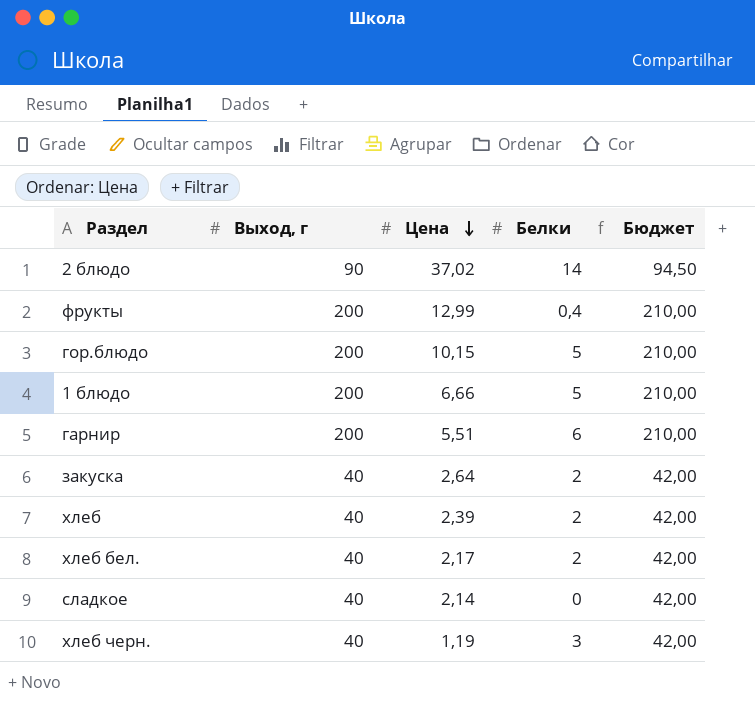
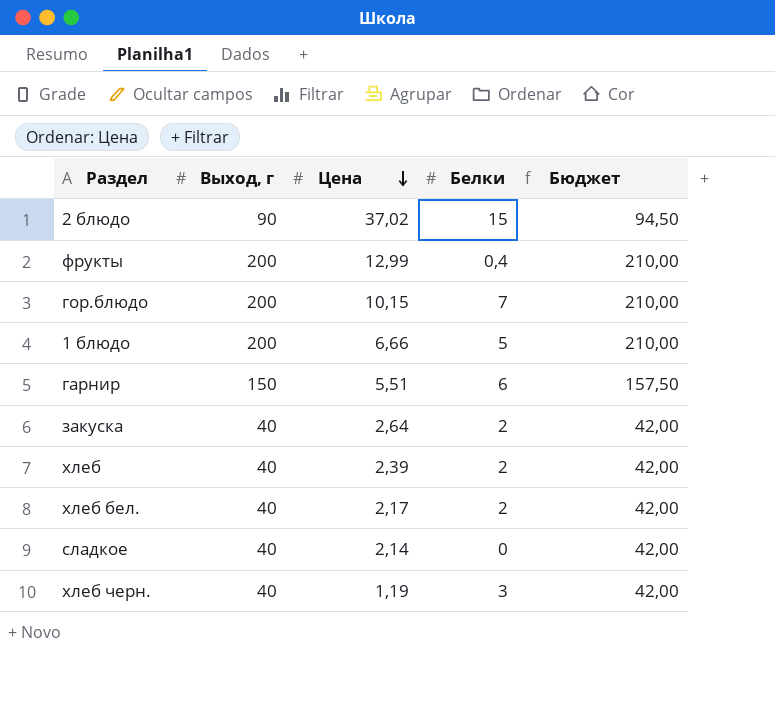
2 блюдо | Белки: 14 -> 15
гор.блюдо | Белки: 5 -> 7
гарнир | Выход, г: 200 -> 150
гарнир | Бюджет: 210,00 -> 157,50

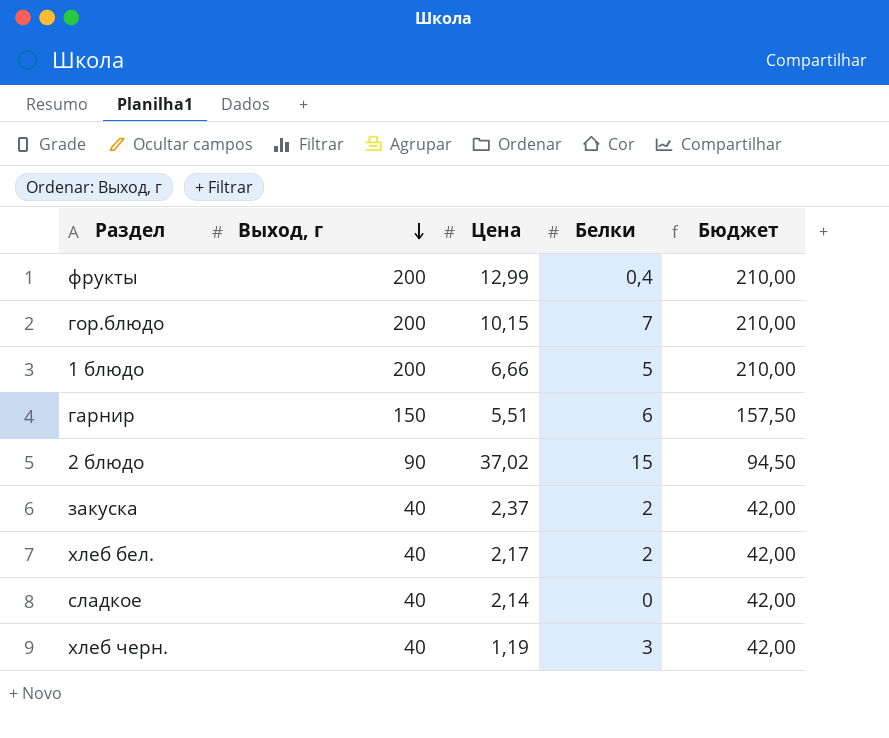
row order: Цена descending -> Выход, г descending
row хлеб: 40 | 2,39 | 2 | 42,00 -> none
закуска | Цена: 2,64 -> 2,37

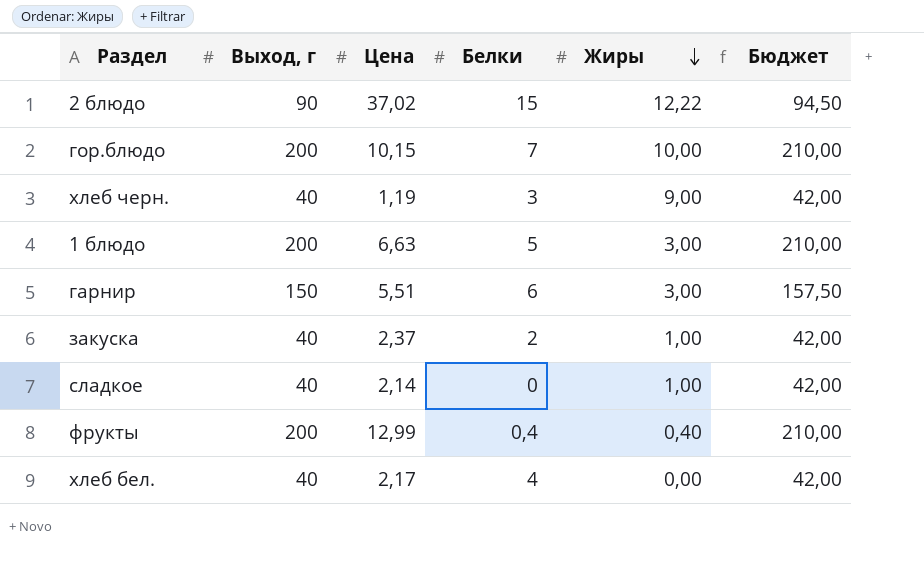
row order: Выход, г descending -> Жиры descending
column Жиры | position: none -> 5
1 блюдо | Цена: 6,66 -> 6,63
хлеб бел. | Белки: 2 -> 4

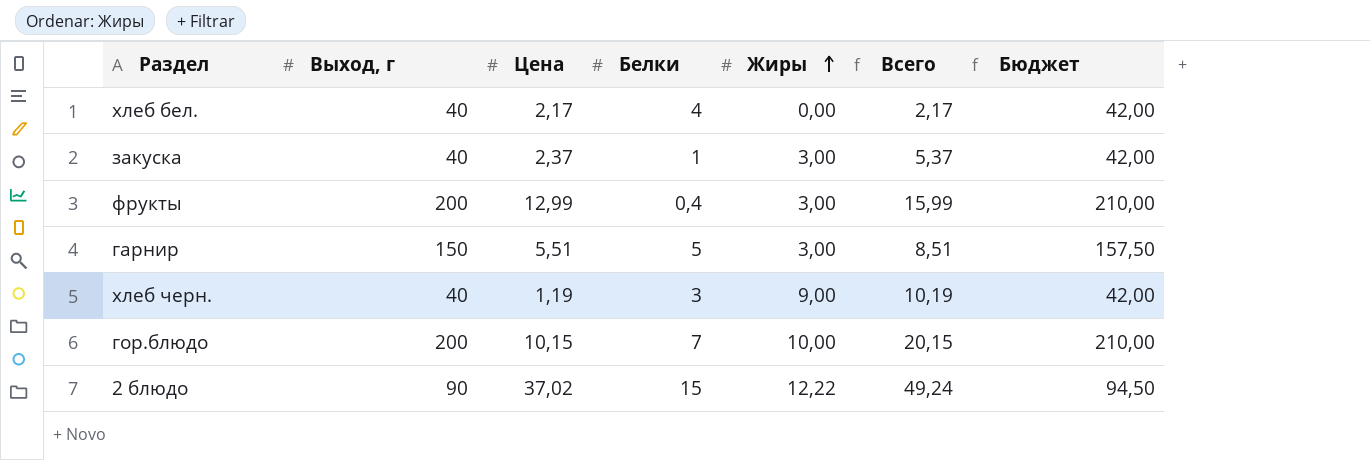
row order: Жиры descending -> Жиры ascending
column Всего | formula: none -> [Цена] + [Жиры]
row 1 блюдо: 200 | 6,63 | 5 | 3,00 | 210,00 -> none
row сладкое: 40 | 2,14 | 0 | 1,00 | 42,00 -> none
закуска | Белки: 2 -> 1
закуска | Жиры: 1,00 -> 3,00
фрукты | Жиры: 0,40 -> 3,00
гарнир | Белки: 6 -> 5

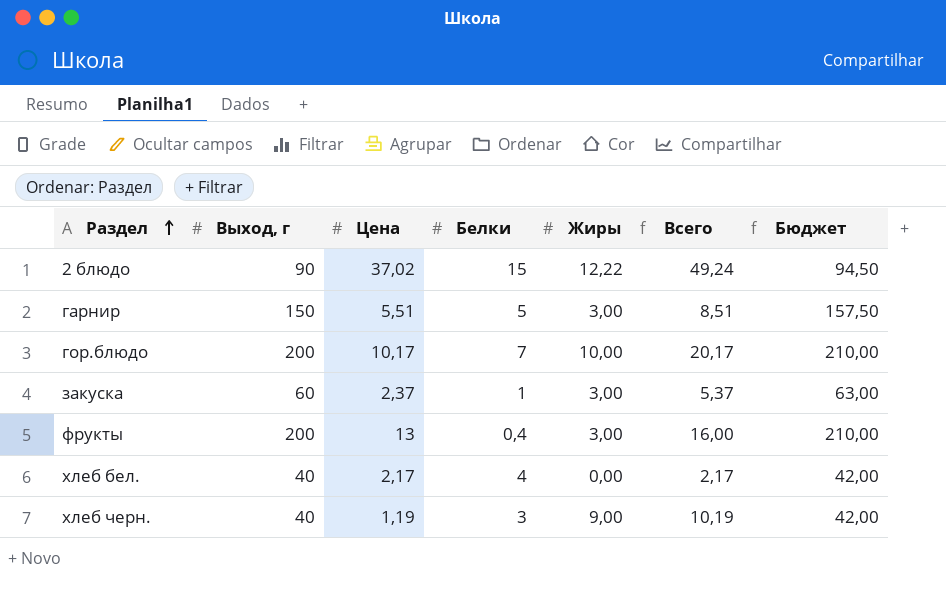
row order: Жиры ascending -> Раздел ascending
гор.блюдо | Цена: 10,15 -> 10,17
гор.блюдо | Всего: 20,15 -> 20,17
закуска | Выход, г: 40 -> 60
закуска | Бюджет: 42,00 -> 63,00
фрукты | Цена: 12,99 -> 13
фрукты | Всего: 15,99 -> 16,00

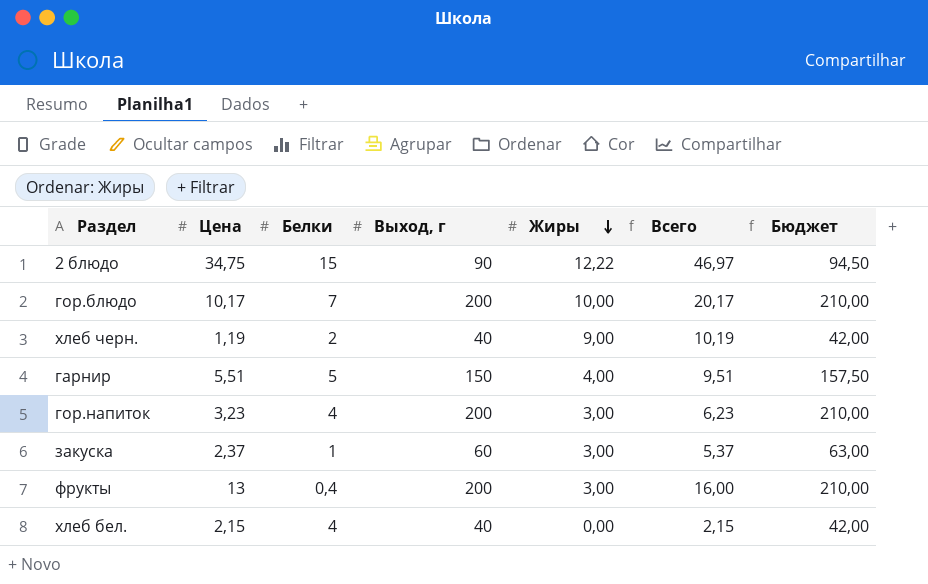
row order: Раздел ascending -> Жиры descending
column Выход, г | position: 2 -> 4
2 блюдо | Цена: 37,02 -> 34,75
2 блюдо | Всего: 49,24 -> 46,97
хлеб черн. | Белки: 3 -> 2
гарнир | Жиры: 3,00 -> 4,00
гарнир | Всего: 8,51 -> 9,51
row гор.напиток: none -> 3,23 | 4 | 200 | 3,00 | 6,23 | 210,00
хлеб бел. | Цена: 2,17 -> 2,15
хлеб бел. | Всего: 2,17 -> 2,15

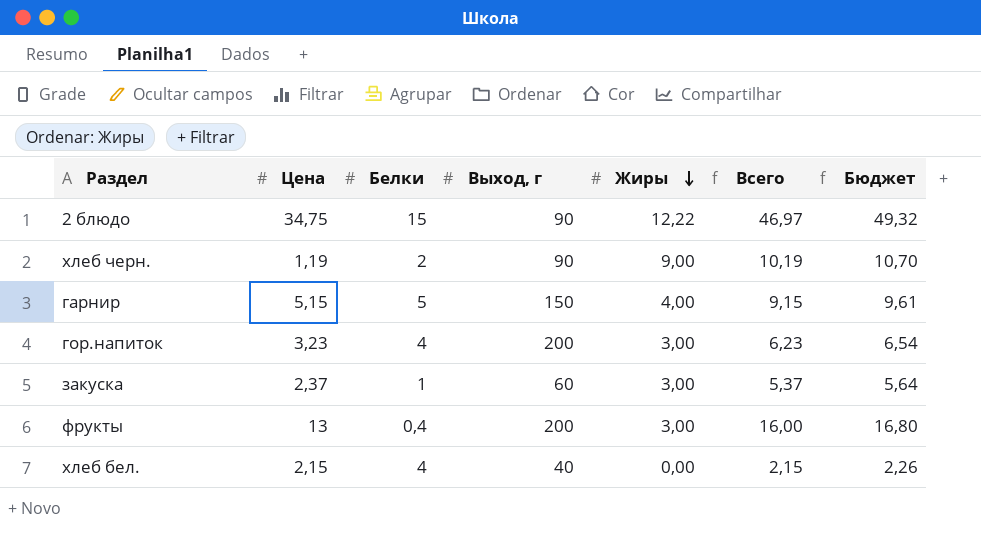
column Бюджет | formula: [Выход, г] * 1,05 -> [Всего] * 1,05
row гор.блюдо: 10,17 | 7 | 200 | 10,00 | 20,17 | 210,00 -> none
хлеб черн. | Выход, г: 40 -> 90
гарнир | Цена: 5,51 -> 5,15
гарнир | Всего: 9,51 -> 9,15

